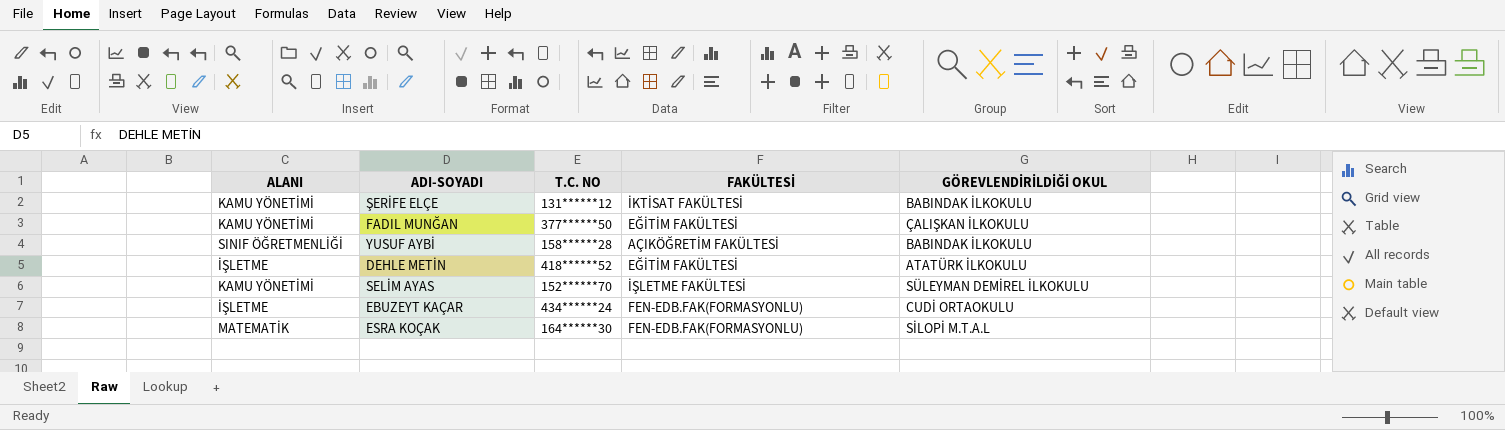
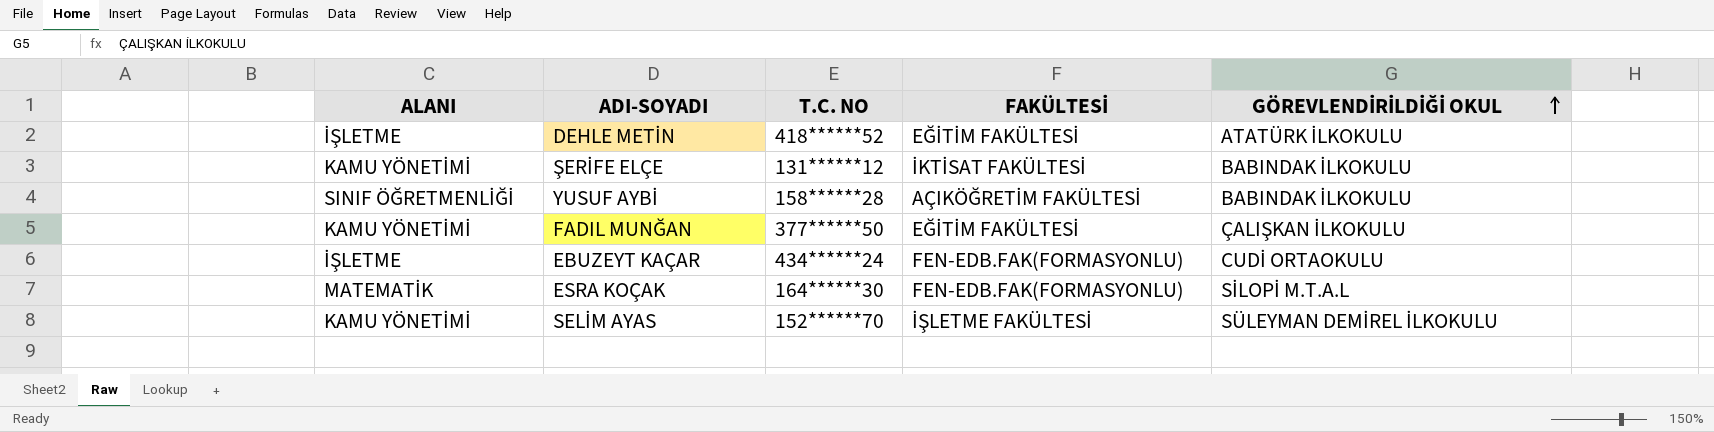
row order: none -> GÖREVLENDİRİLDİĞİ OKUL ascending

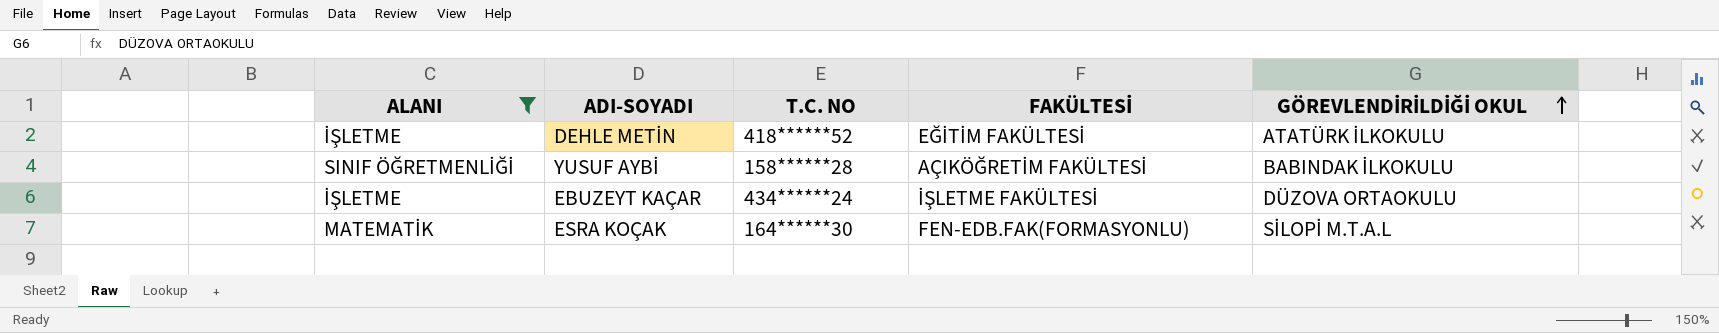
filter: none -> ALANI != KAMU YÖNETİMİ
EBUZEYT KAÇAR | FAKÜLTESİ: FEN-EDB.FAK(FORMASYONLU) -> İŞLETME FAKÜLTESİ
EBUZEYT KAÇAR | GÖREVLENDİRİLDİĞİ OKUL: CUDİ ORTAOKULU -> DÜZOVA ORTAOKULU

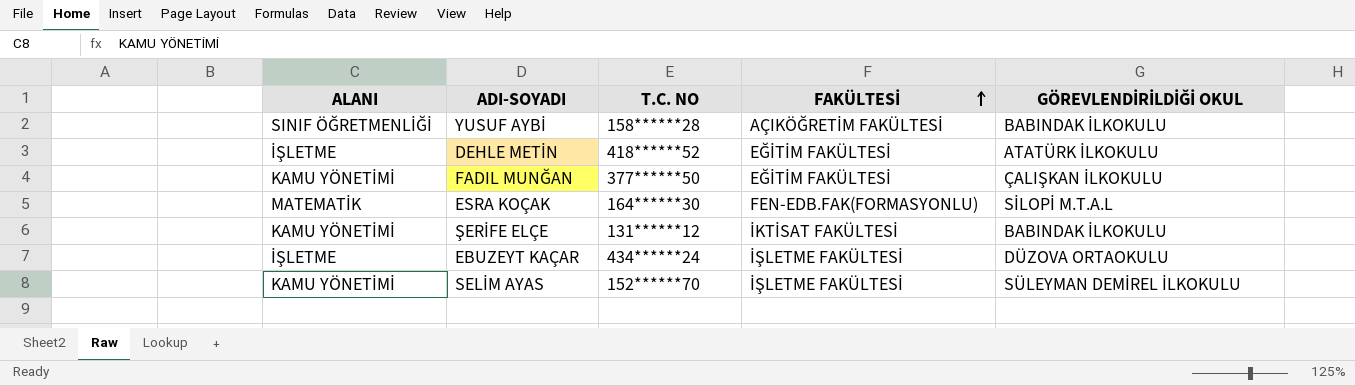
filter: ALANI != KAMU YÖNETİMİ -> none
row order: GÖREVLENDİRİLDİĞİ OKUL ascending -> FAKÜLTESİ ascending

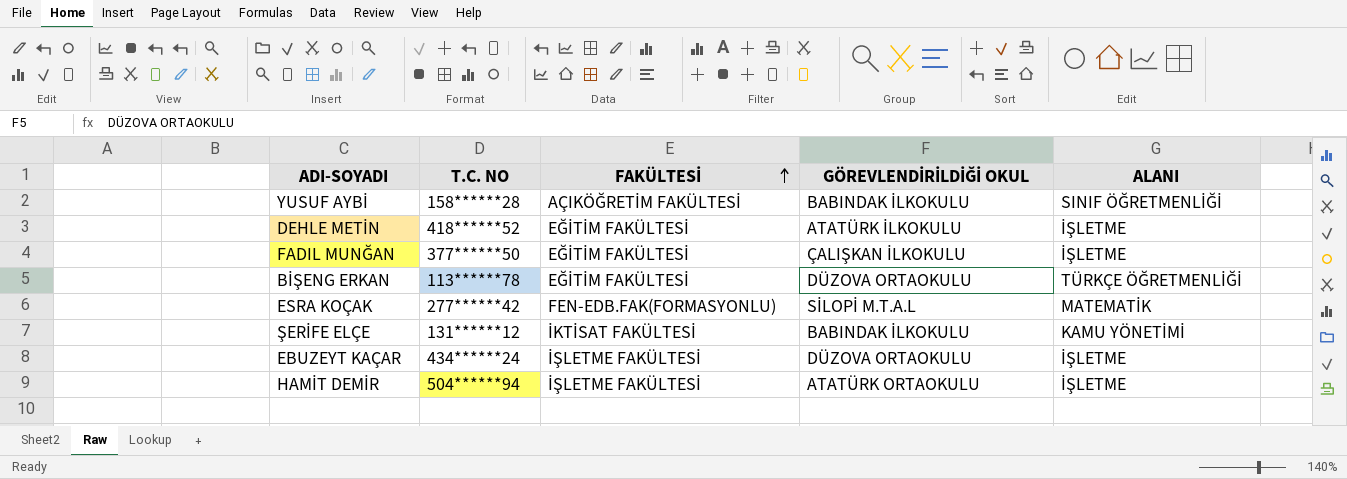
column ALANI | position: 1 -> 5
row SELİM AYAS: KAMU YÖNETİMİ | 152******70 | İŞLETME FAKÜLTESİ | SÜLEYMAN DEMİREL İLKOKULU -> none
FADIL MUNĞAN | ALANI: KAMU YÖNETİMİ -> İŞLETME
row BİŞENG ERKAN: none -> 113******78 | EĞİTİM FAKÜLTESİ | DÜZOVA ORTAOKULU | TÜRKÇE ÖĞRETMENLİĞİ
ESRA KOÇAK | T.C. NO: 164******30 -> 277******42
row HAMİT DEMİR: none -> 504******94 | İŞLETME FAKÜLTESİ | ATATÜRK ORTAOKULU | İŞLETME

